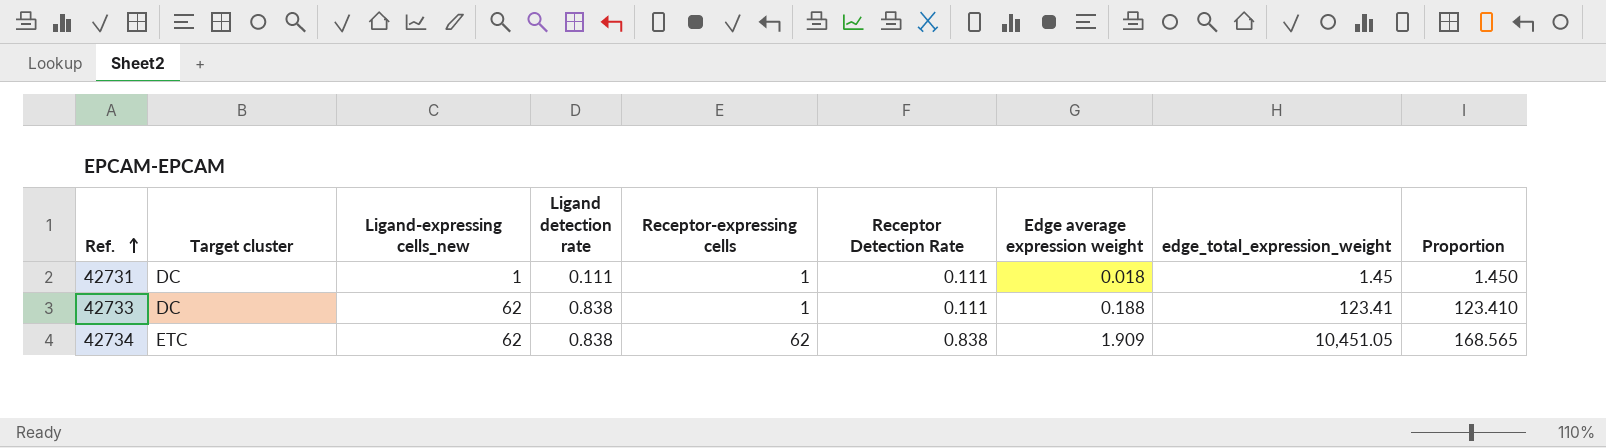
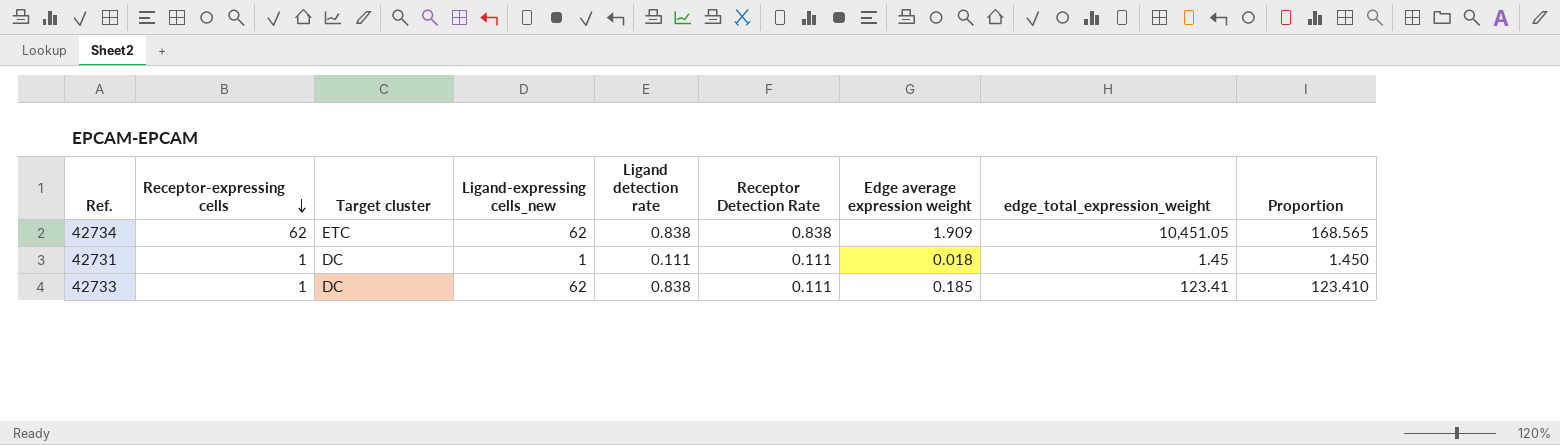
row order: Ref. ascending -> Receptor-expressing cells descending
column Receptor-expressing cells | position: 5 -> 2
42733 | Edge average expression weight: 0.188 -> 0.185

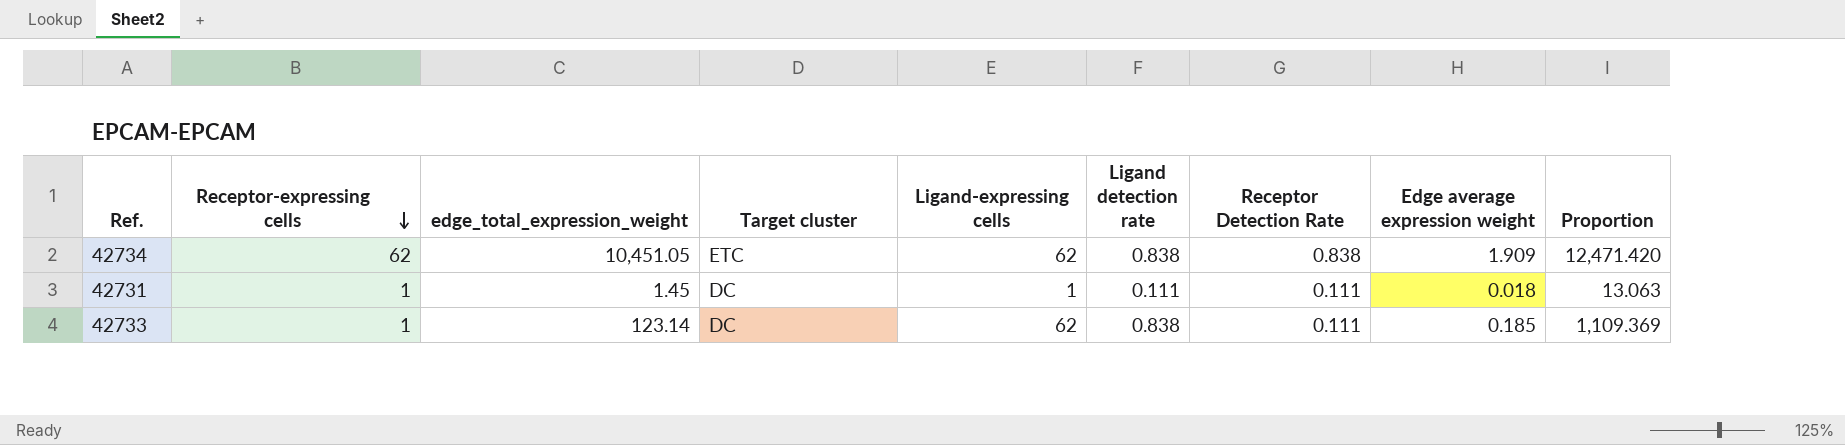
column edge_total_expression_weight | position: 8 -> 3
column name: Ligand-expressing cells_new -> Ligand-expressing cells
column Proportion | formula: [edge_total_expression_weight] / [Receptor-expressing cells] -> [edge_total_expression_weight] / [Receptor Detection Rate]
42733 | edge_total_expression_weight: 123.41 -> 123.14

